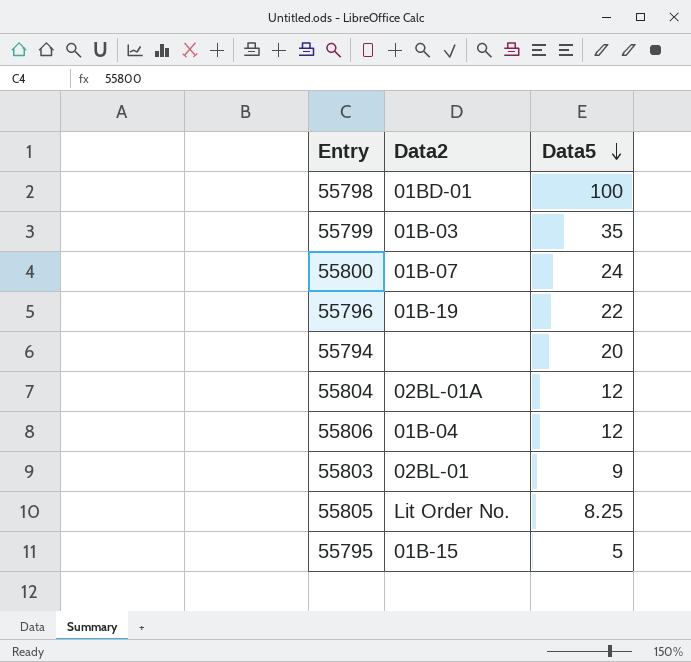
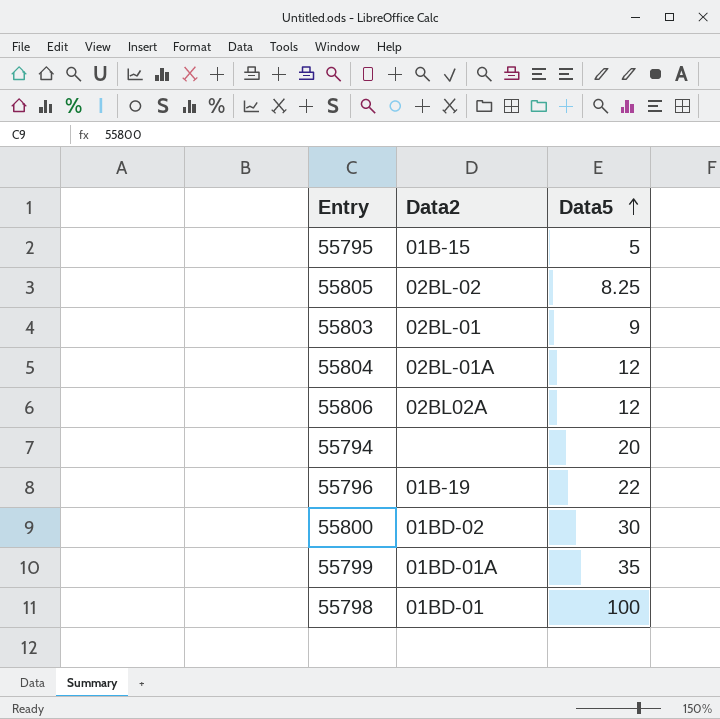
row order: Data5 descending -> Data5 ascending
55805 | Data2: Lit Order No. -> 02BL-02
55806 | Data2: 01B-04 -> 02BL02A
55800 | Data2: 01B-07 -> 01BD-02
55800 | Data5: 24 -> 30
55799 | Data2: 01B-03 -> 01BD-01A

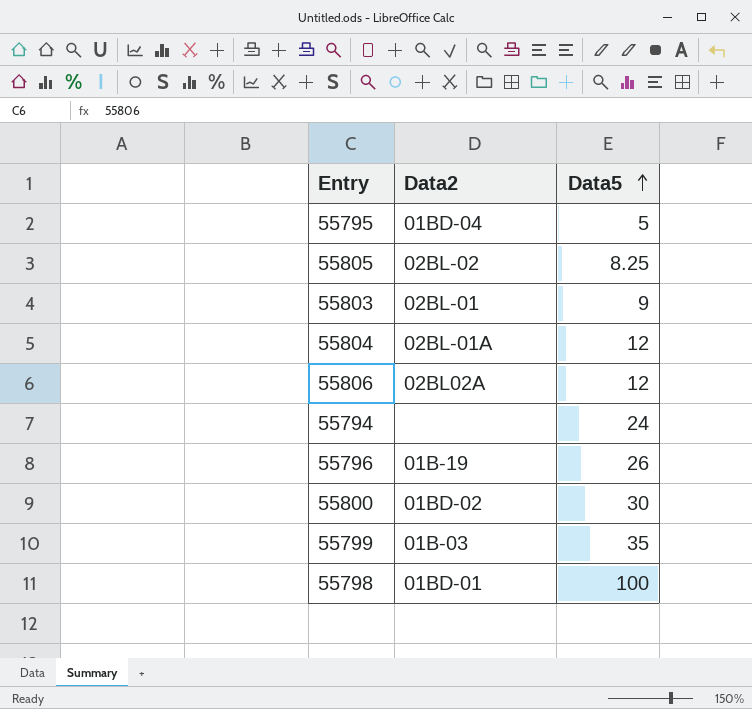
55795 | Data2: 01B-15 -> 01BD-04
55794 | Data5: 20 -> 24
55796 | Data5: 22 -> 26
55799 | Data2: 01BD-01A -> 01B-03

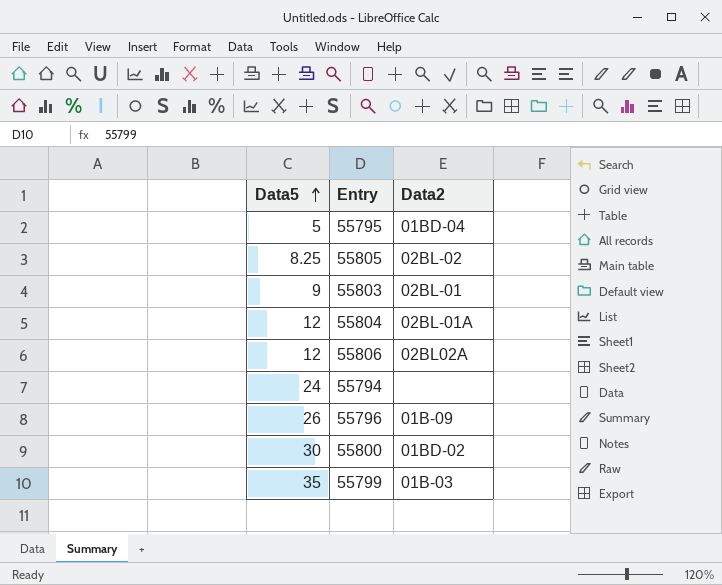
column Data5 | position: 3 -> 1
row 55798: 01BD-01 | 100 -> none
55796 | Data2: 01B-19 -> 01B-09

